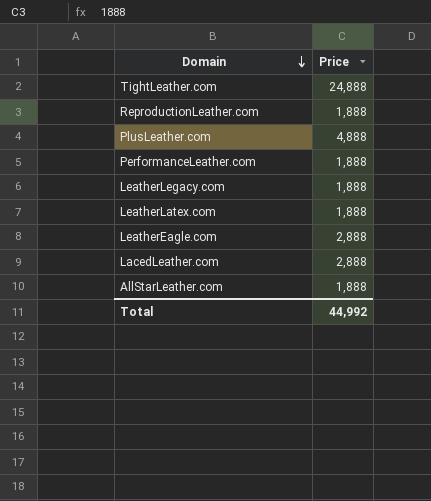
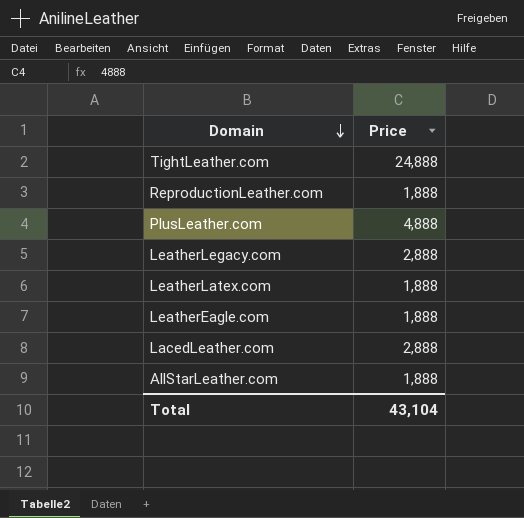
row PerformanceLeather.com: 1,888 -> none
LeatherLegacy.com | Price: 1,888 -> 2,888
LeatherEagle.com | Price: 2,888 -> 1,888
Total | Price: 44,992 -> 43,104

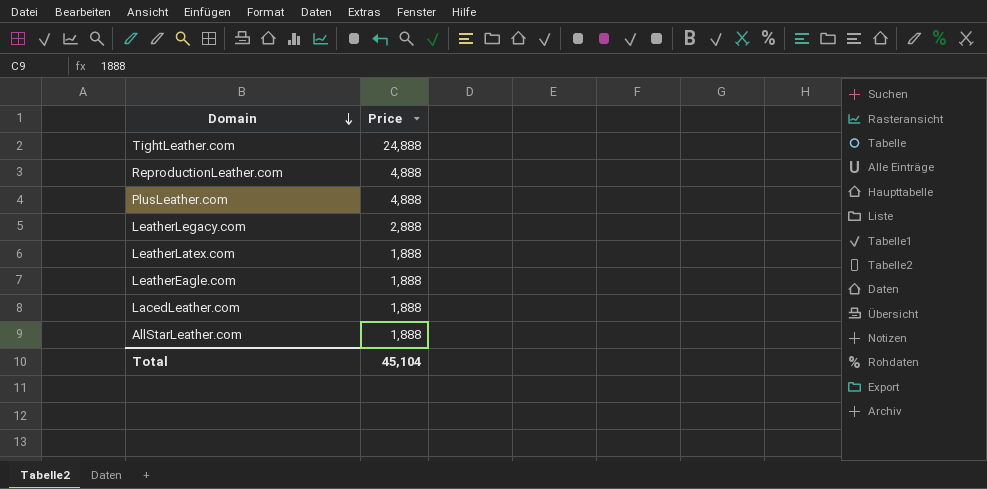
ReproductionLeather.com | Price: 1,888 -> 4,888
LacedLeather.com | Price: 2,888 -> 1,888
Total | Price: 43,104 -> 45,104

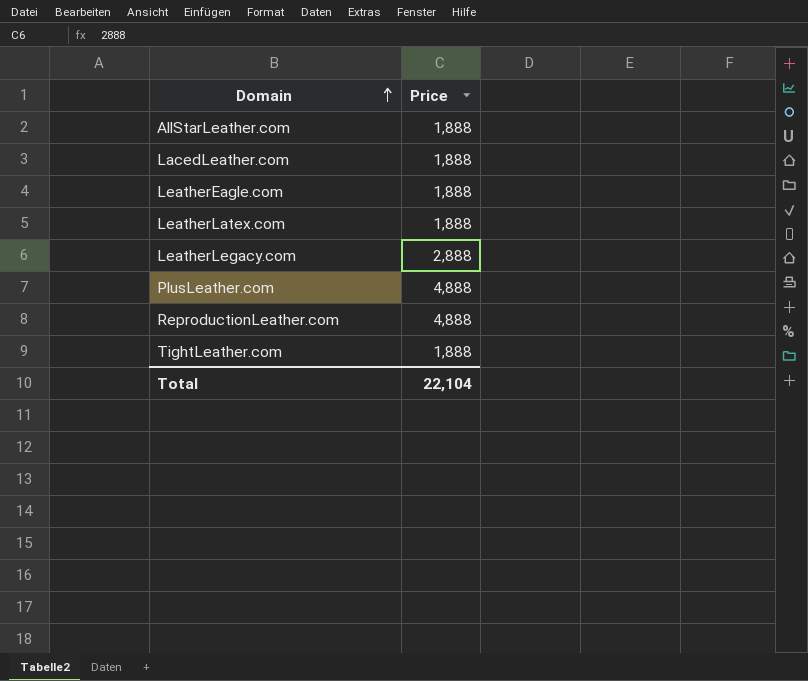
row order: Domain descending -> Domain ascending
TightLeather.com | Price: 24,888 -> 1,888
Total | Price: 45,104 -> 22,104

